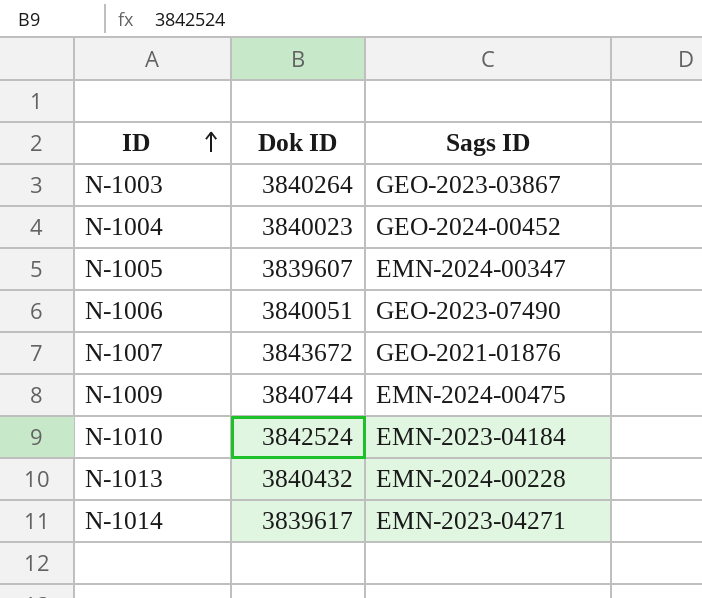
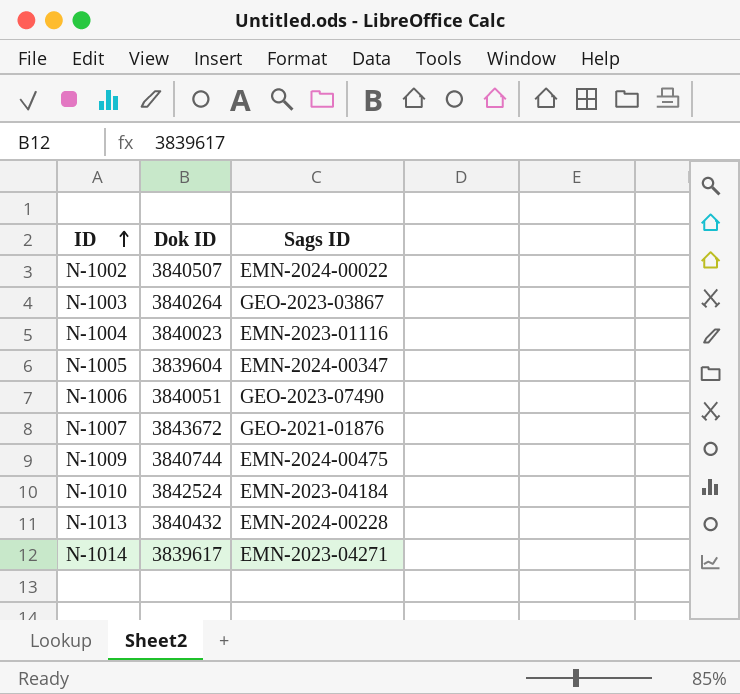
row N-1002: none -> 3840507 | EMN-2024-00022
N-1004 | Sags ID: GEO-2024-00452 -> EMN-2023-01116
N-1005 | Dok ID: 3839607 -> 3839604

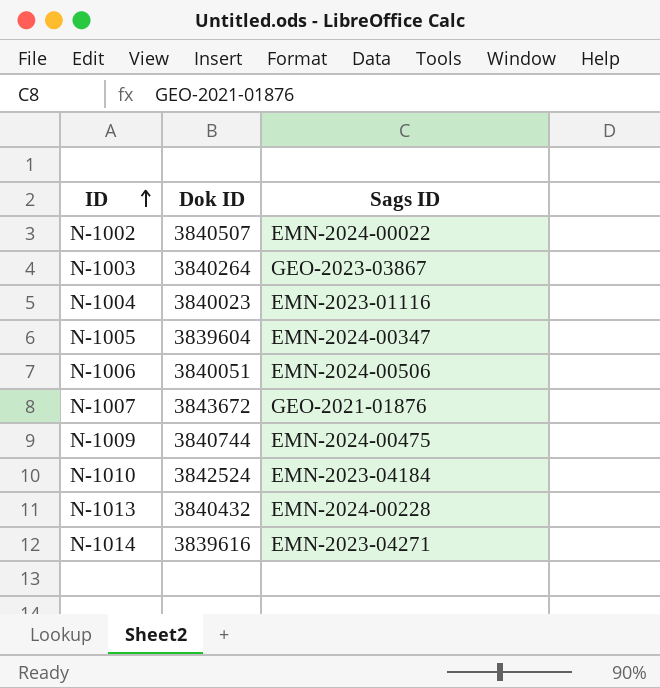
N-1006 | Sags ID: GEO-2023-07490 -> EMN-2024-00506
N-1014 | Dok ID: 3839617 -> 3839616

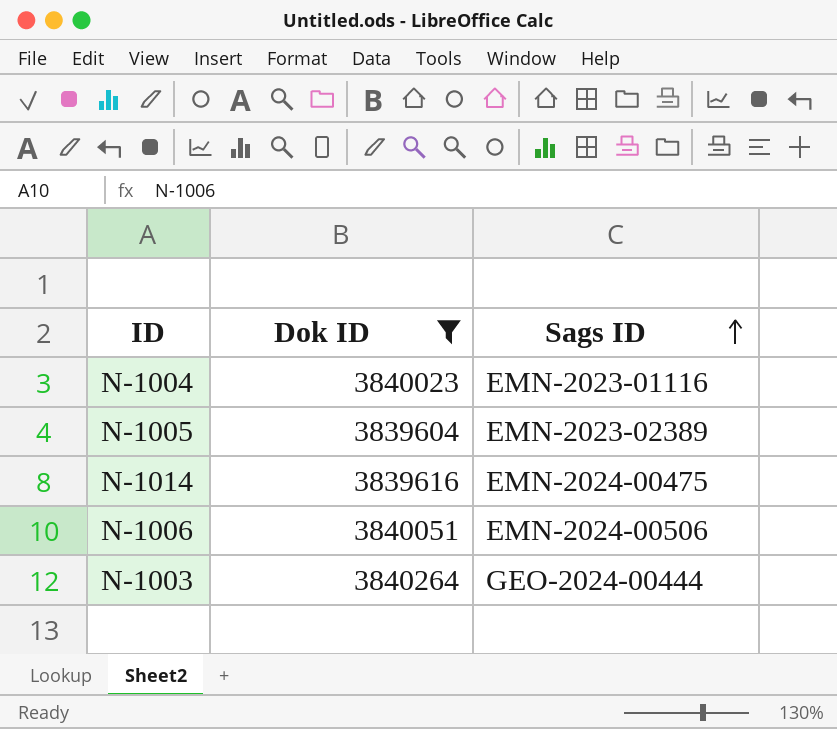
filter: none -> Dok ID <= 3840264
row order: ID ascending -> Sags ID ascending
N-1005 | Sags ID: EMN-2024-00347 -> EMN-2023-02389
N-1014 | Sags ID: EMN-2023-04271 -> EMN-2024-00475
N-1003 | Sags ID: GEO-2023-03867 -> GEO-2024-00444

